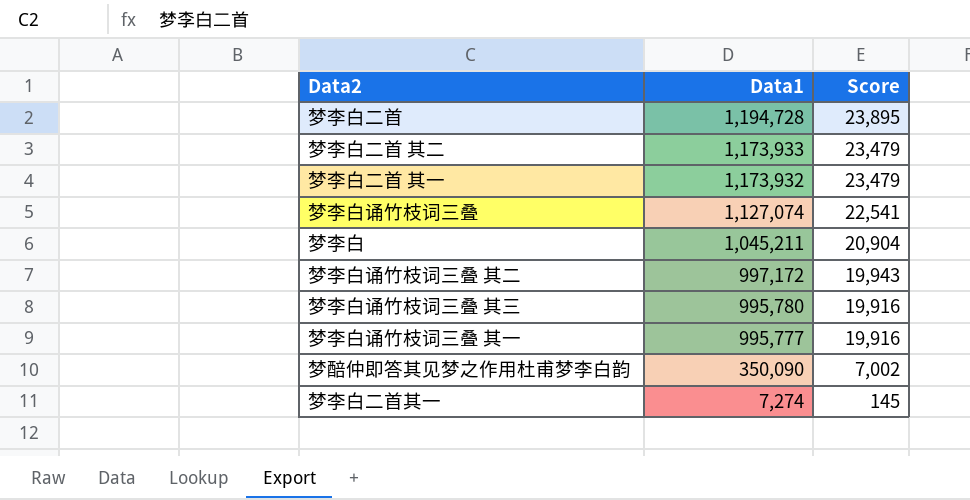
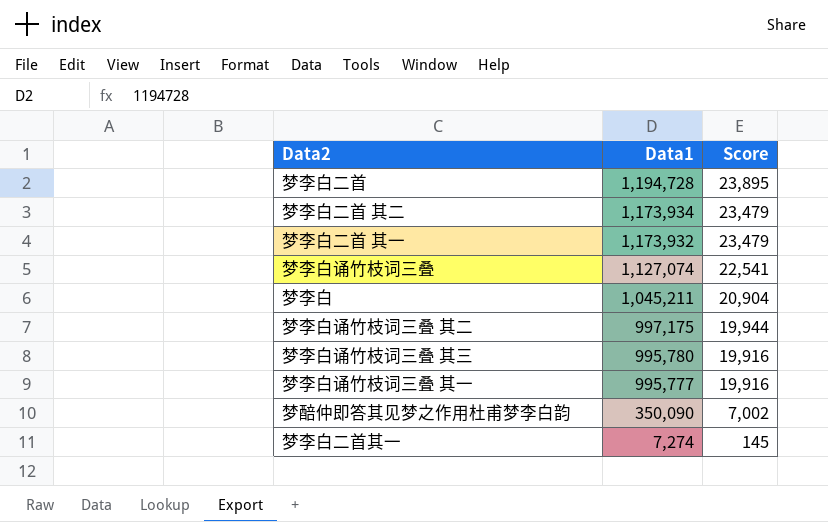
梦李白二首 其二 | Data1: 1,173,933 -> 1,173,934
梦李白诵竹枝词三叠 其二 | Data1: 997,172 -> 997,175
梦李白诵竹枝词三叠 其二 | Score: 19,943 -> 19,944

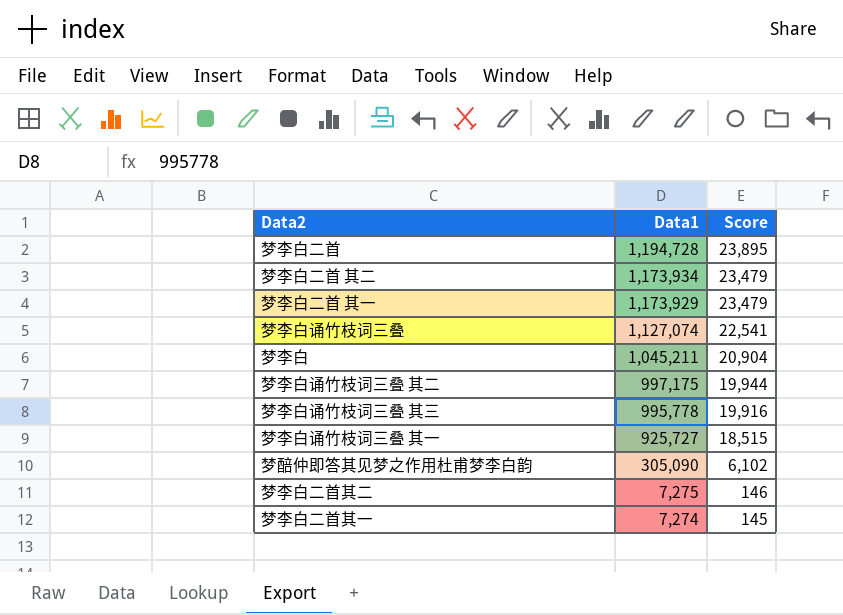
梦李白二首 其一 | Data1: 1,173,932 -> 1,173,929
梦李白诵竹枝词三叠 其三 | Data1: 995,780 -> 995,778
梦李白诵竹枝词三叠 其一 | Data1: 995,777 -> 925,727
梦李白诵竹枝词三叠 其一 | Score: 19,916 -> 18,515
梦醅仲即答其见梦之作用杜甫梦李白韵 | Data1: 350,090 -> 305,090
梦醅仲即答其见梦之作用杜甫梦李白韵 | Score: 7,002 -> 6,102
row 梦李白二首其二: none -> 7,275 | 146

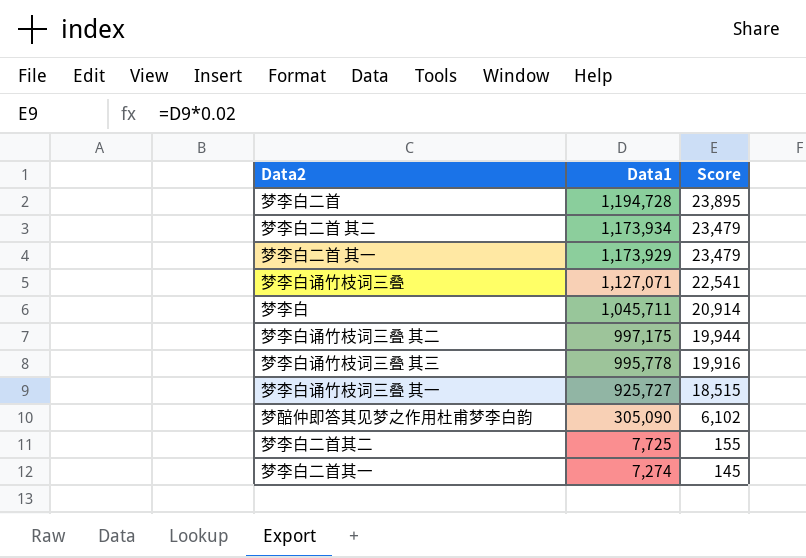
梦李白诵竹枝词三叠 | Data1: 1,127,074 -> 1,127,071
梦李白 | Data1: 1,045,211 -> 1,045,711
梦李白 | Score: 20,904 -> 20,914
梦李白二首其二 | Data1: 7,275 -> 7,725
梦李白二首其二 | Score: 146 -> 155

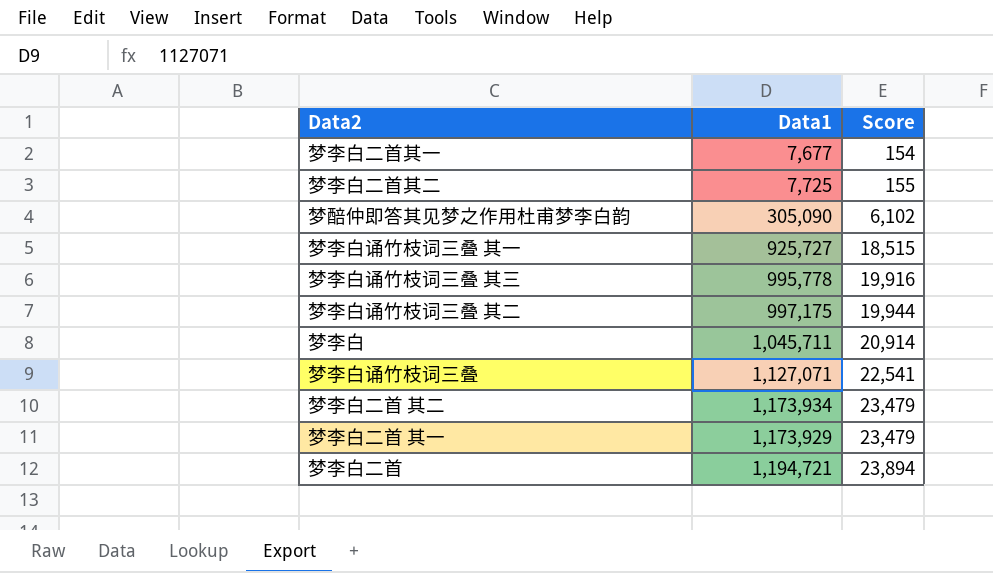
row order: Data1 descending -> Score ascending
梦李白二首其一 | Data1: 7,274 -> 7,677
梦李白二首其一 | Score: 145 -> 154
梦李白二首 | Data1: 1,194,728 -> 1,194,721
梦李白二首 | Score: 23,895 -> 23,894

